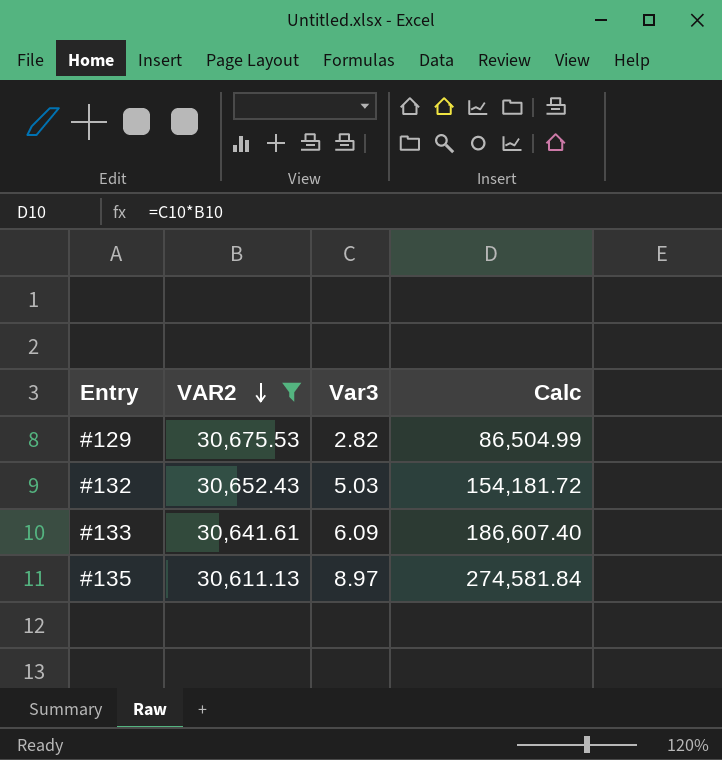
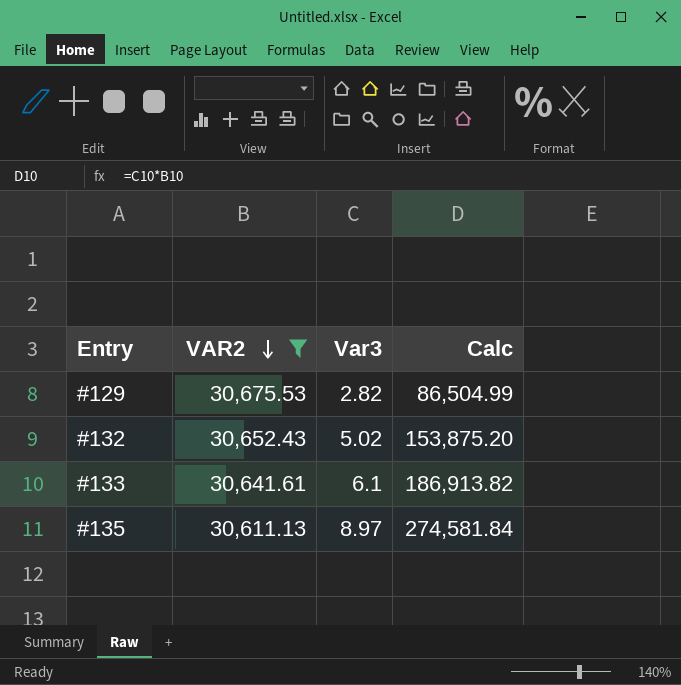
#132 | Var3: 5.03 -> 5.02
#132 | Calc: 154,181.72 -> 153,875.20
#133 | Var3: 6.09 -> 6.1
#133 | Calc: 186,607.40 -> 186,913.82

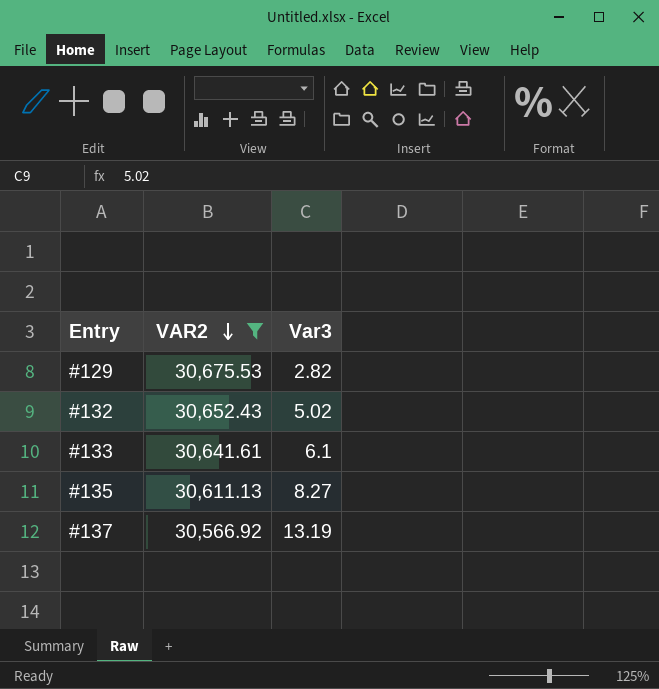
column Calc | formula: [VAR2] * [Var3] -> none
#135 | Var3: 8.97 -> 8.27
row #137: none -> 30,566.92 | 13.19

